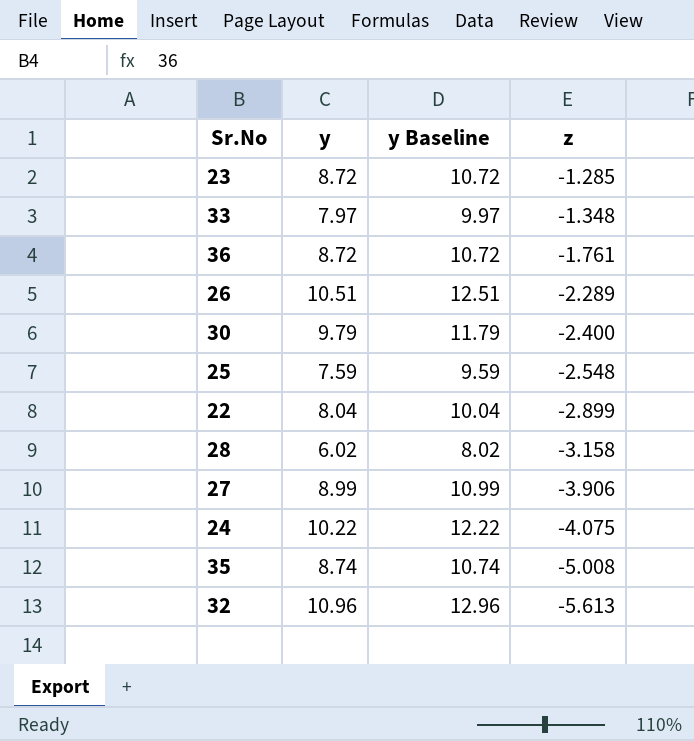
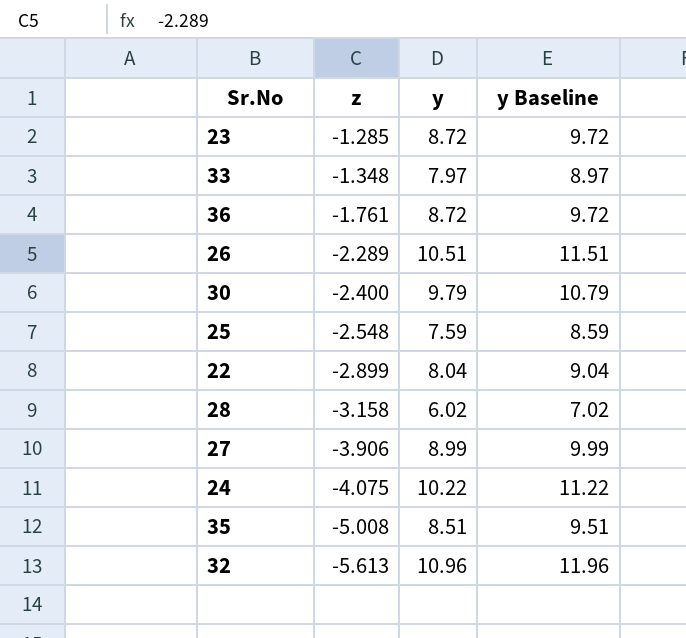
column z | position: 4 -> 2
column y Baseline | formula: [y] + 2 -> [y] + 1
35 | y: 8.74 -> 8.51

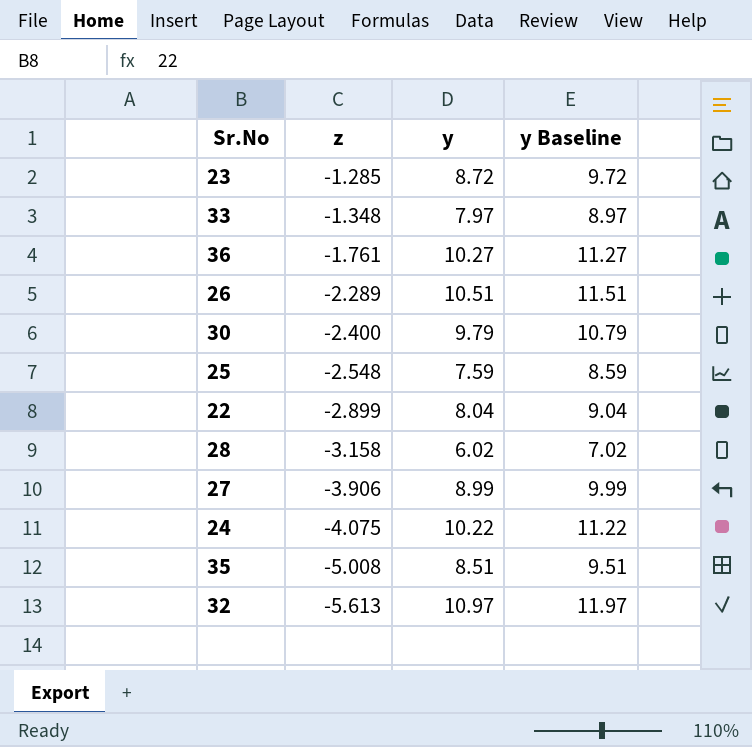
36 | y: 8.72 -> 10.27
36 | y Baseline: 9.72 -> 11.27
32 | y: 10.96 -> 10.97
32 | y Baseline: 11.96 -> 11.97

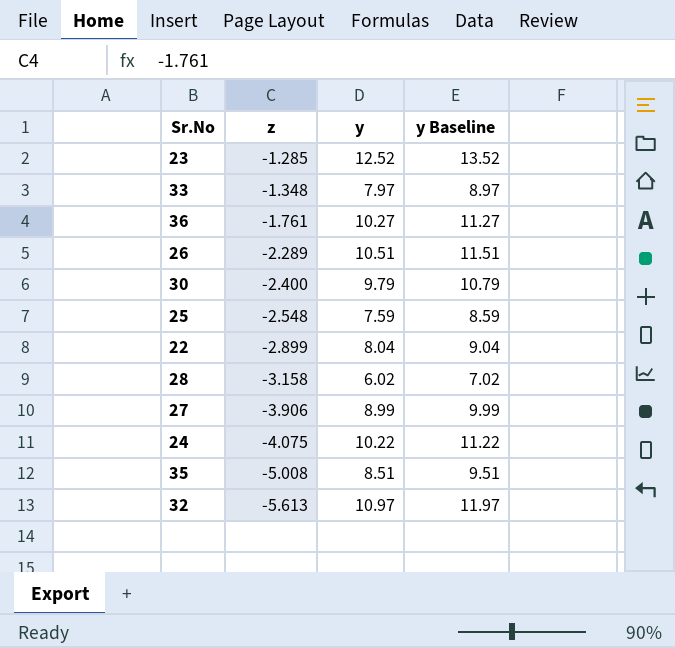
23 | y: 8.72 -> 12.52
23 | y Baseline: 9.72 -> 13.52

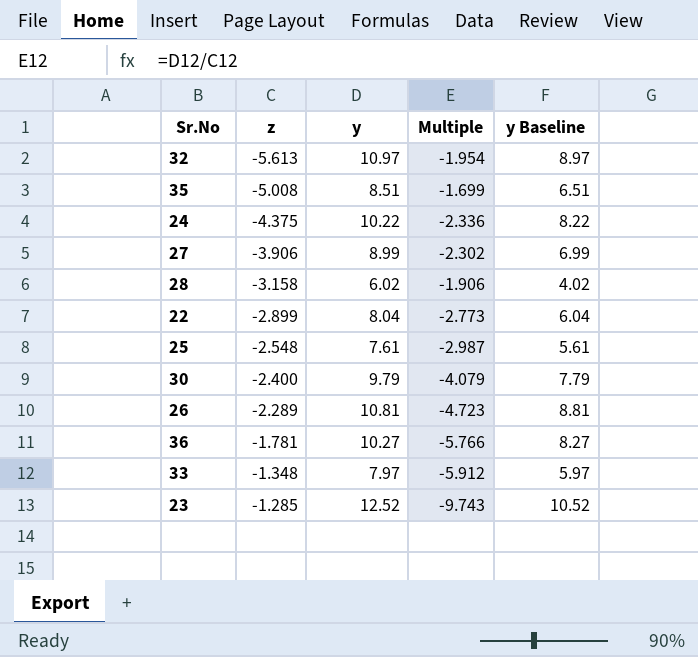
row order: z descending -> z ascending
column Multiple | formula: none -> [y] / [z]
column y Baseline | formula: [y] + 1 -> [y] - 2
24 | z: -4.075 -> -4.375
25 | y: 7.59 -> 7.61
26 | y: 10.51 -> 10.81
36 | z: -1.761 -> -1.781

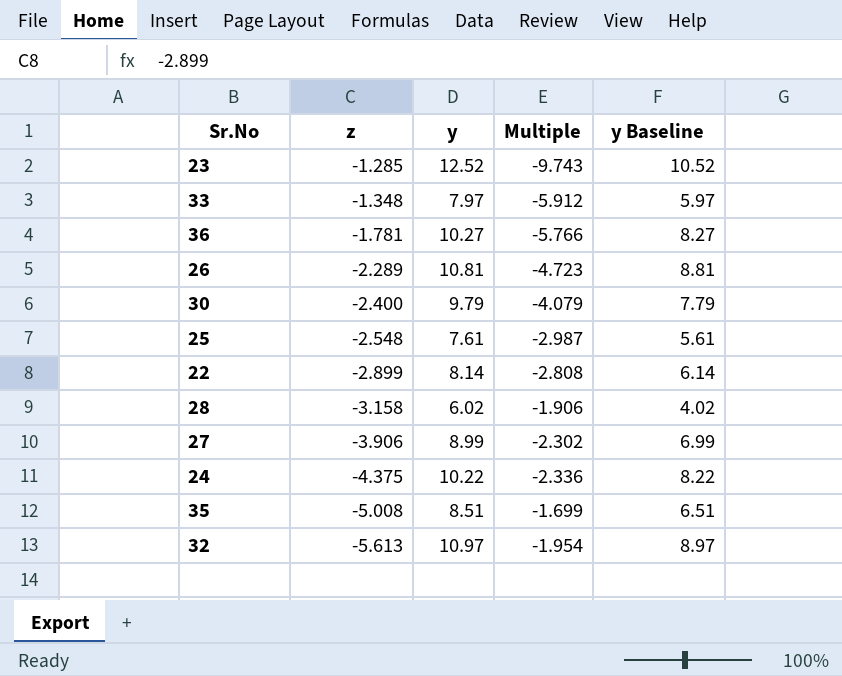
row order: z ascending -> z descending
22 | y: 8.04 -> 8.14
22 | Multiple: -2.773 -> -2.808
22 | y Baseline: 6.04 -> 6.14

